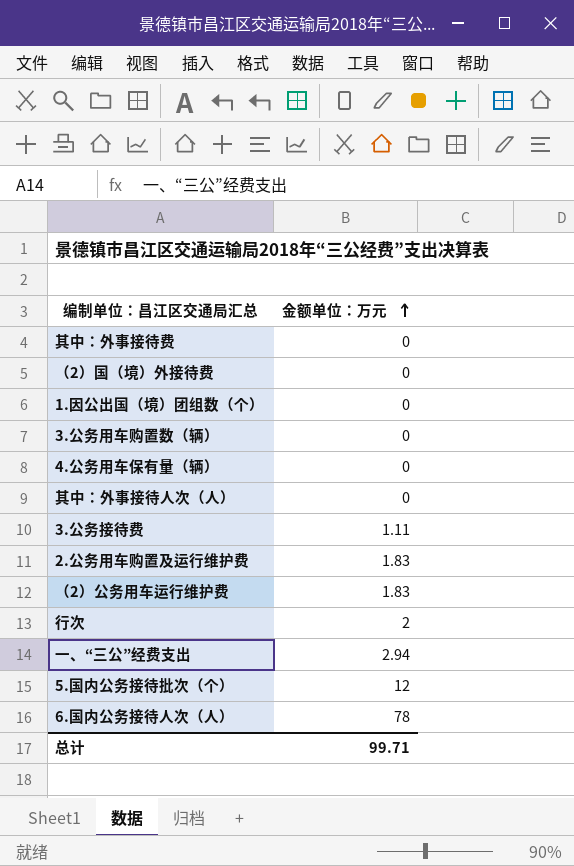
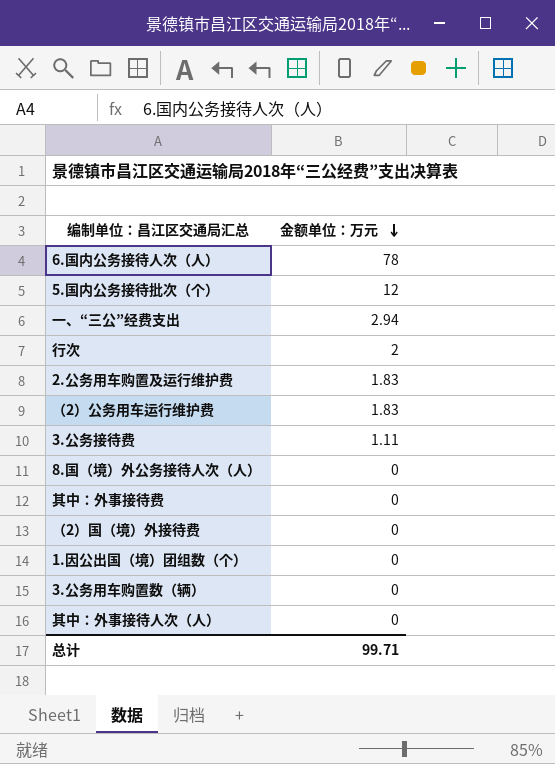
row order: 金额单位：万元 ascending -> 金额单位：万元 descending
row 4.公务用车保有量（辆）: 0 -> none
row 8.国（境）外公务接待人次（人）: none -> 0

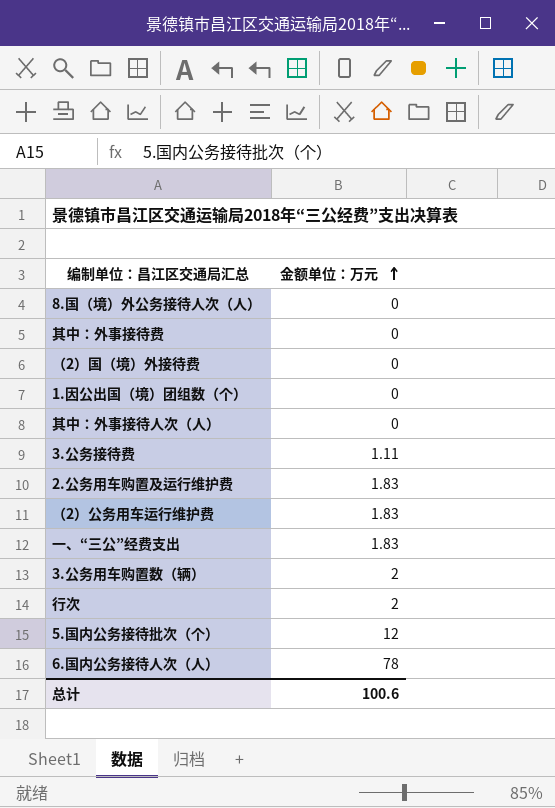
row order: 金额单位：万元 descending -> 金额单位：万元 ascending
一、“三公”经费支出 | 金额单位：万元: 2.94 -> 1.83
3.公务用车购置数（辆） | 金额单位：万元: 0 -> 2
总计 | 金额单位：万元: 99.71 -> 100.6

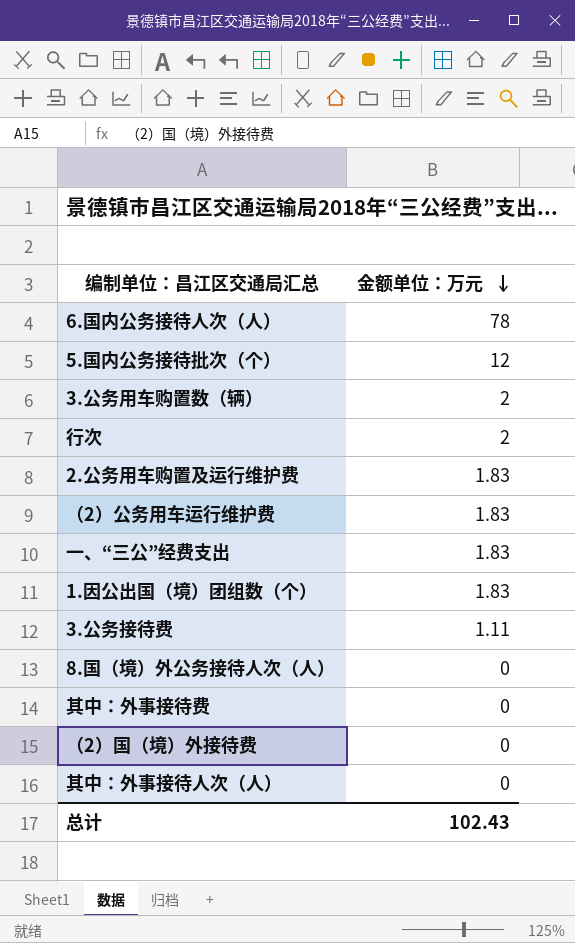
row order: 金额单位：万元 ascending -> 金额单位：万元 descending
1.因公出国（境）团组数（个） | 金额单位：万元: 0 -> 1.83
总计 | 金额单位：万元: 100.6 -> 102.43

